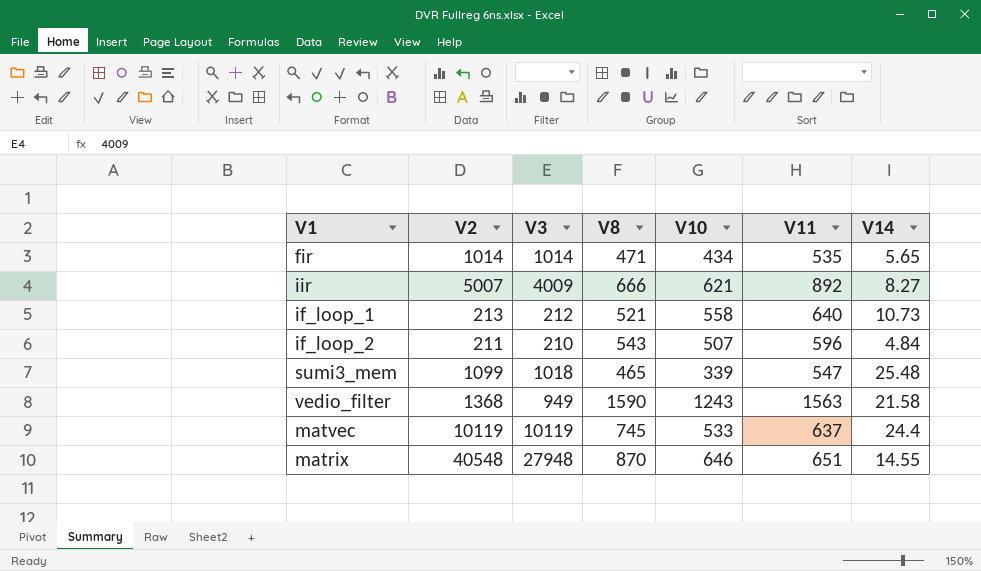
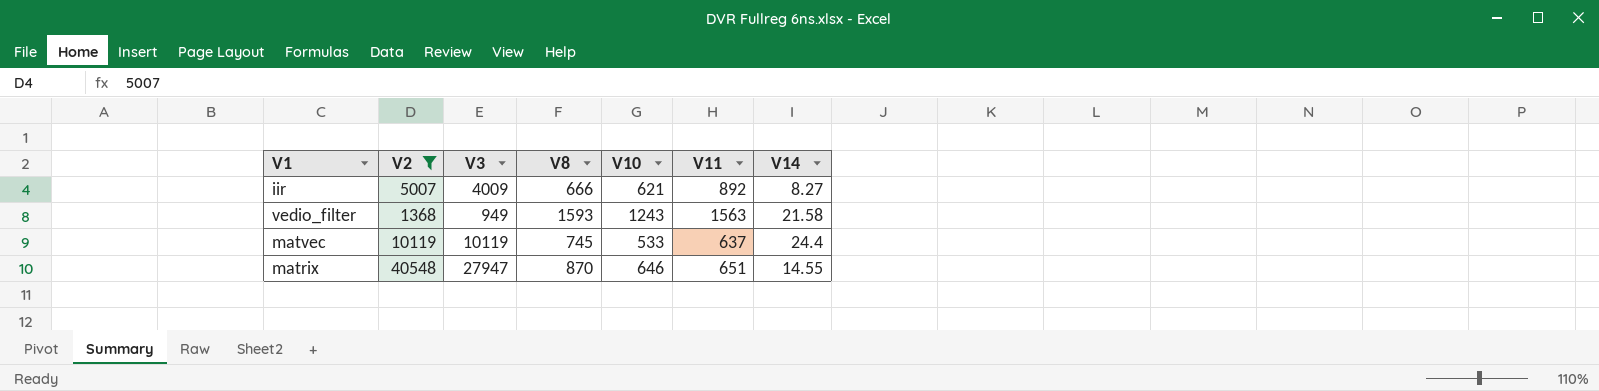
filter: none -> V2 >= 1368
vedio_filter | V8: 1590 -> 1593
matrix | V3: 27948 -> 27947

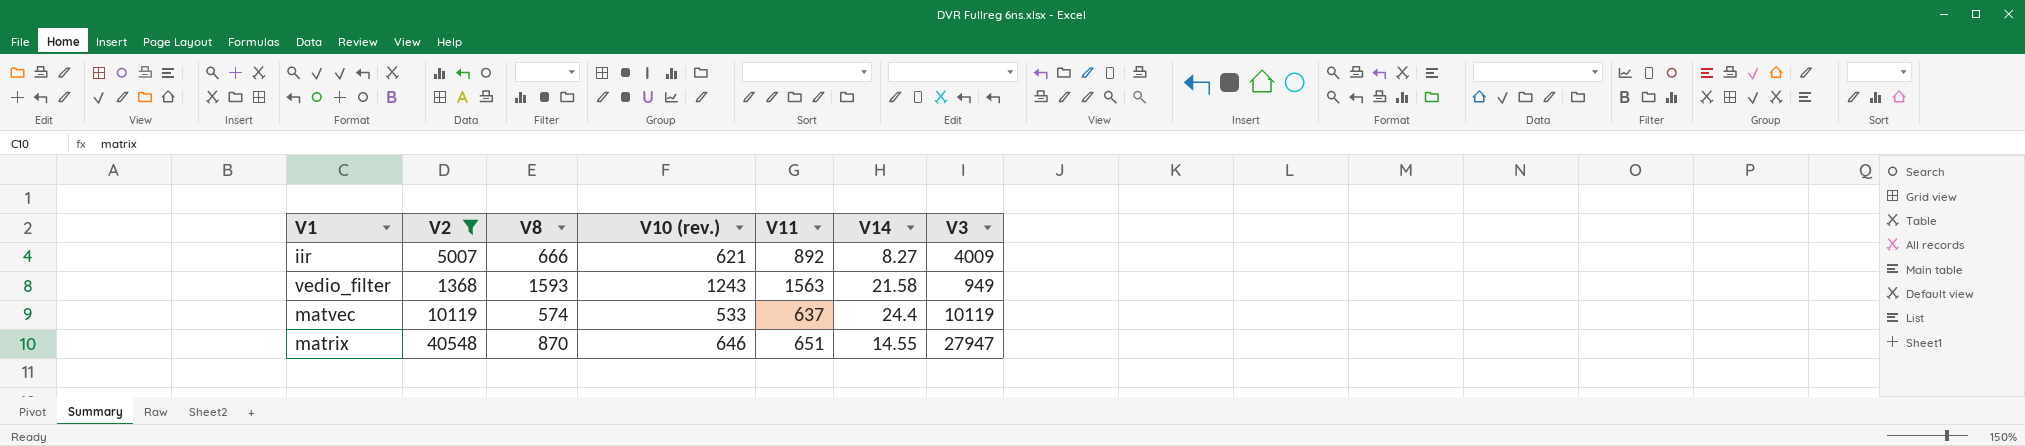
column name: V10 -> V10 (rev.)
column V3 | position: 3 -> 7
matvec | V8: 745 -> 574

